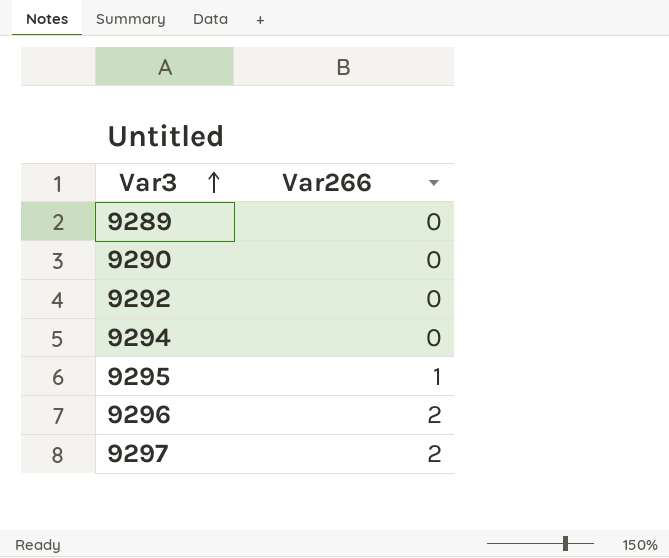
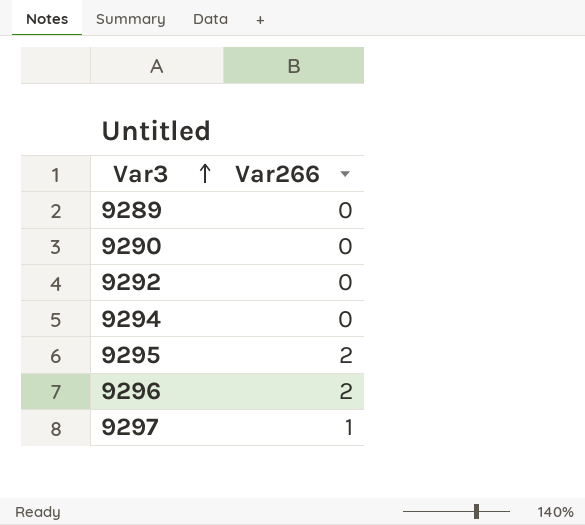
9295 | Var266: 1 -> 2
9297 | Var266: 2 -> 1

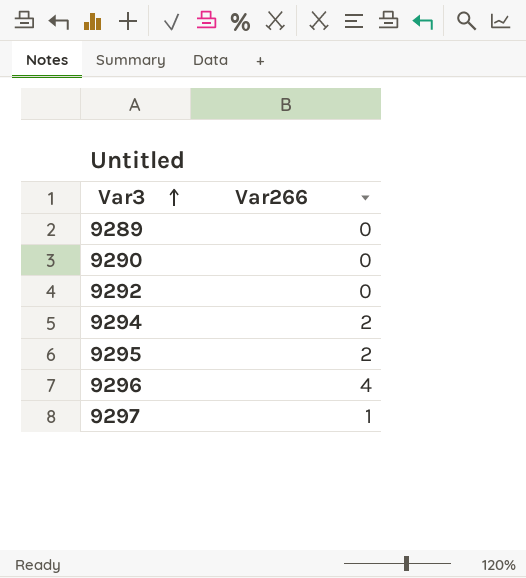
9294 | Var266: 0 -> 2
9296 | Var266: 2 -> 4

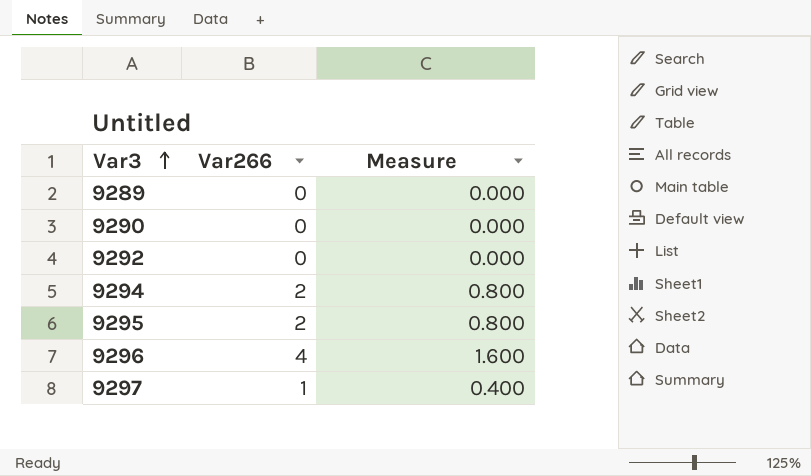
column Measure | formula: none -> [Var266] * 0.4

